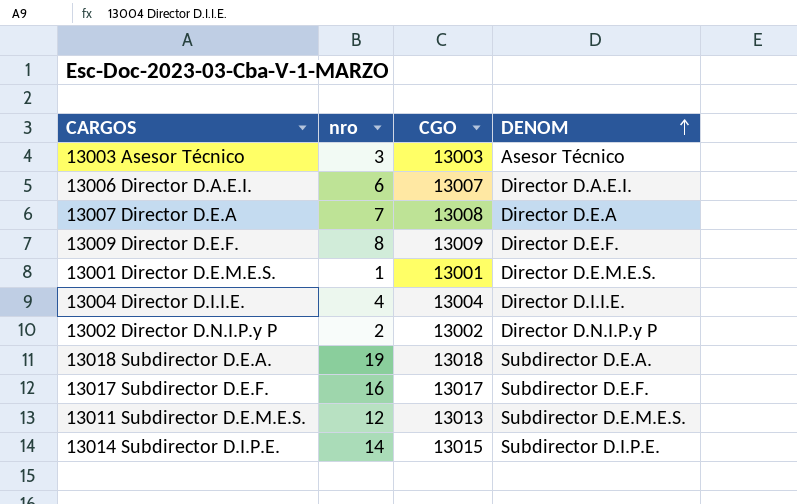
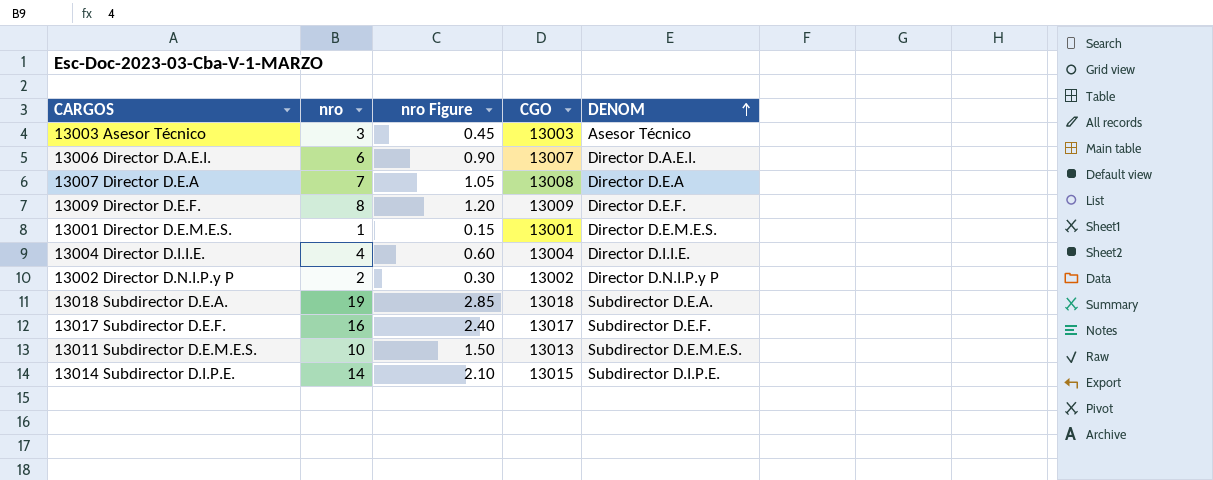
column nro Figure | formula: none -> [nro] * 0.15
13011 Subdirector D.E.M.E.S. | nro: 12 -> 10

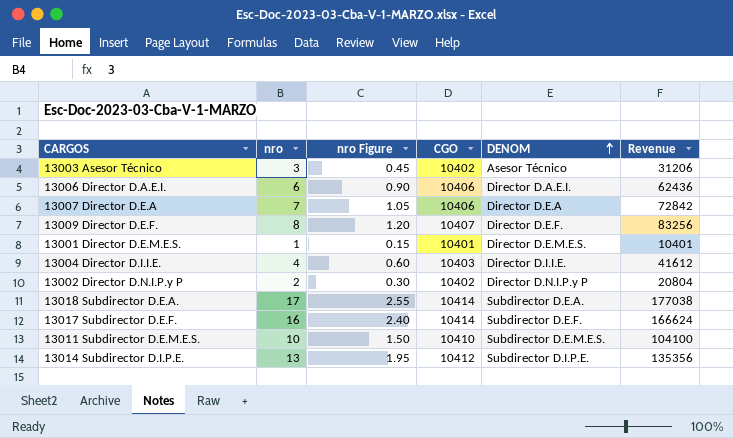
column Revenue | formula: none -> [nro] * [CGO]
13003 Asesor Técnico | CGO: 13003 -> 10402
13006 Director D.A.E.I. | CGO: 13007 -> 10406
13007 Director D.E.A | CGO: 13008 -> 10406
13009 Director D.E.F. | CGO: 13009 -> 10407
13001 Director D.E.M.E.S. | CGO: 13001 -> 10401
13004 Director D.I.I.E. | CGO: 13004 -> 10403
13002 Director D.N.I.P.y P | CGO: 13002 -> 10402
13018 Subdirector D.E.A. | nro: 19 -> 17
13018 Subdirector D.E.A. | nro Figure: 2.85 -> 2.55
13018 Subdirector D.E.A. | CGO: 13018 -> 10414
13017 Subdirector D.E.F. | CGO: 13017 -> 10414
13011 Subdirector D.E.M.E.S. | CGO: 13013 -> 10410
13014 Subdirector D.I.P.E. | nro: 14 -> 13
13014 Subdirector D.I.P.E. | nro Figure: 2.10 -> 1.95
13014 Subdirector D.I.P.E. | CGO: 13015 -> 10412

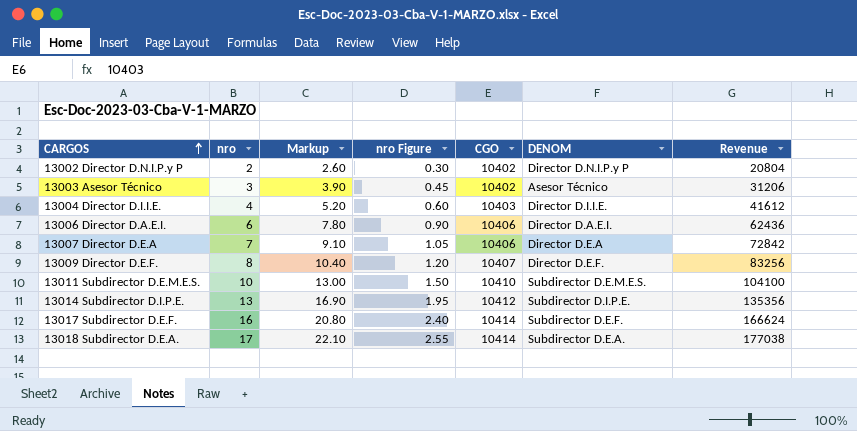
row order: DENOM ascending -> CARGOS ascending
column Markup | formula: none -> [nro] * 1.3
row 13001 Director D.E.M.E.S.: 1 | 0.15 | 10401 | Director D.E.M.E.S. | 10401 -> none

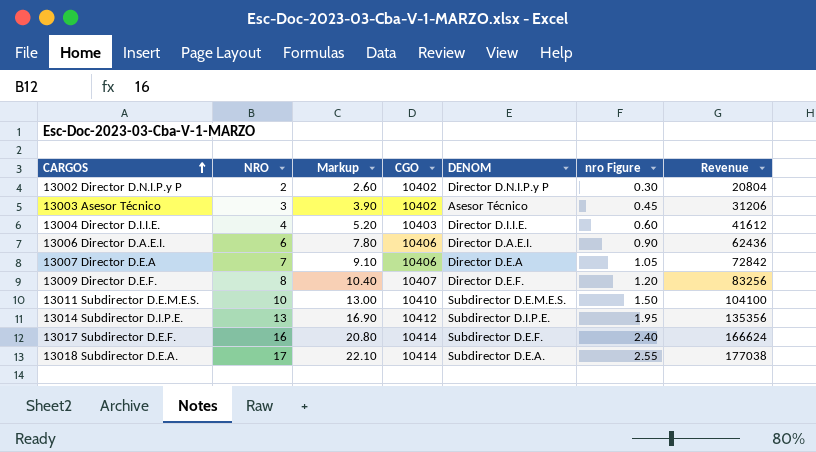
column name: nro -> NRO
column nro Figure | position: 4 -> 6

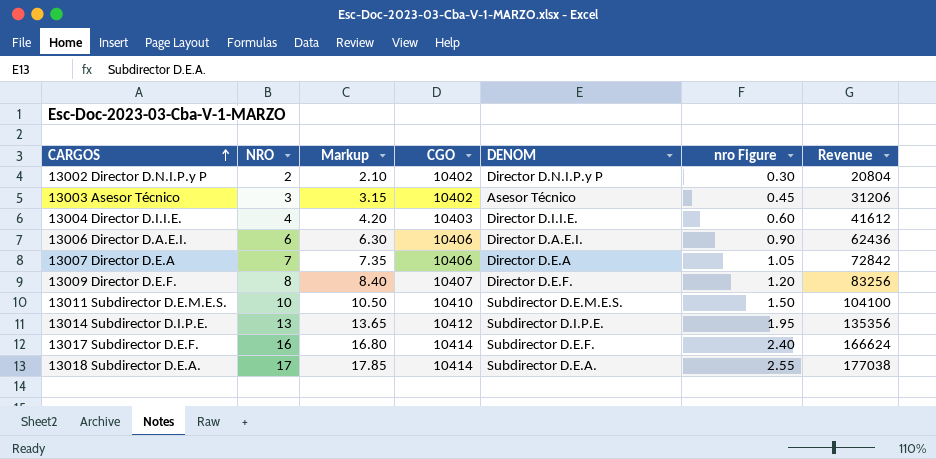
column Markup | formula: [NRO] * 1.3 -> [NRO] * 1.05

